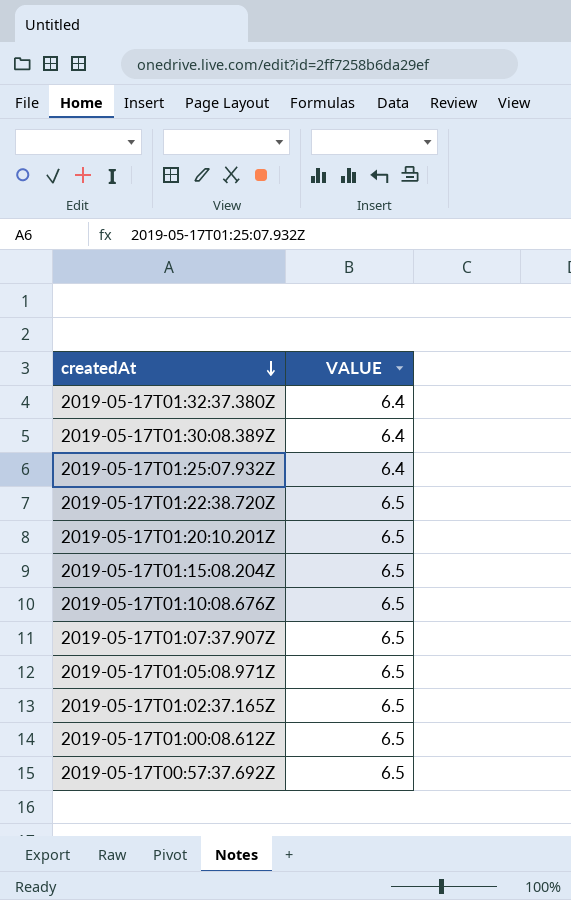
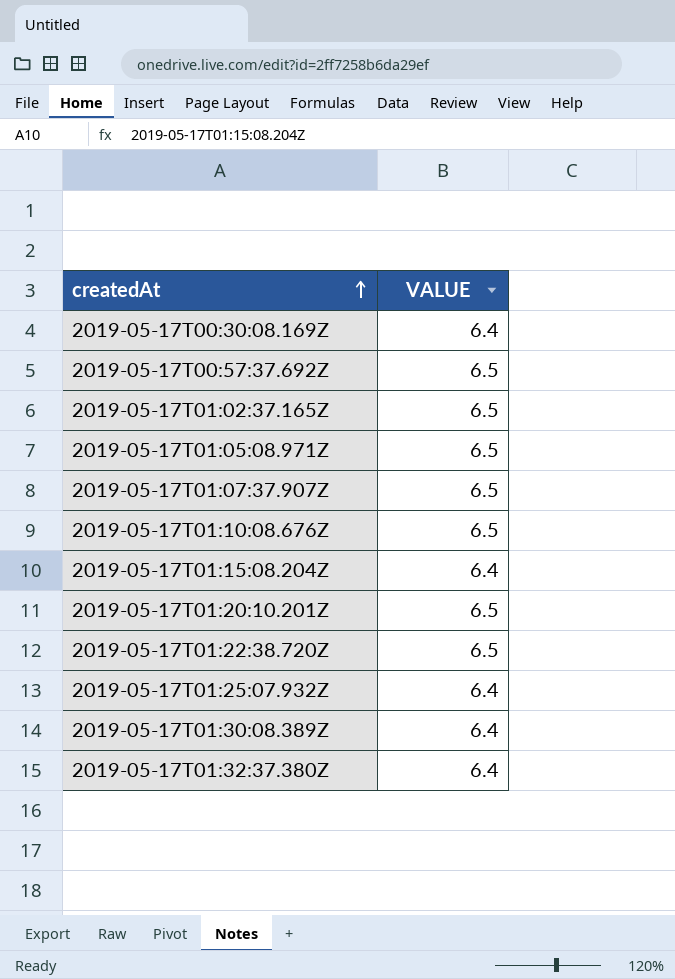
row order: createdAt descending -> createdAt ascending
row 2019-05-17T01:00:08.612Z: 6.5 -> none
row 2019-05-17T00:30:08.169Z: none -> 6.4
2019-05-17T01:15:08.204Z | VALUE: 6.5 -> 6.4

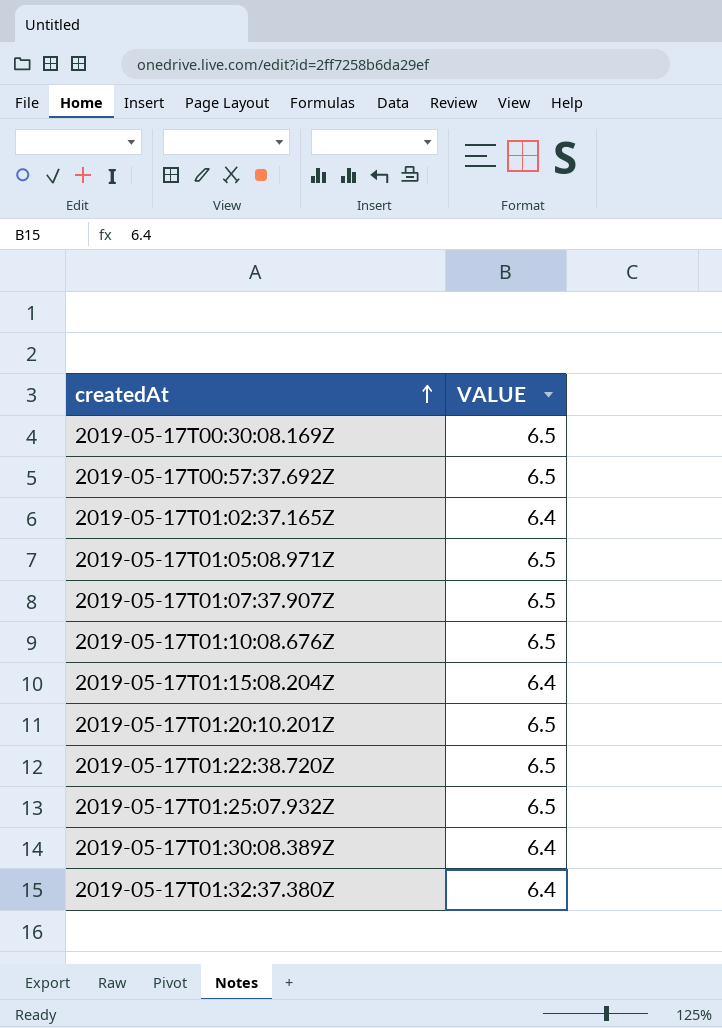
2019-05-17T00:30:08.169Z | VALUE: 6.4 -> 6.5
2019-05-17T01:02:37.165Z | VALUE: 6.5 -> 6.4
2019-05-17T01:25:07.932Z | VALUE: 6.4 -> 6.5

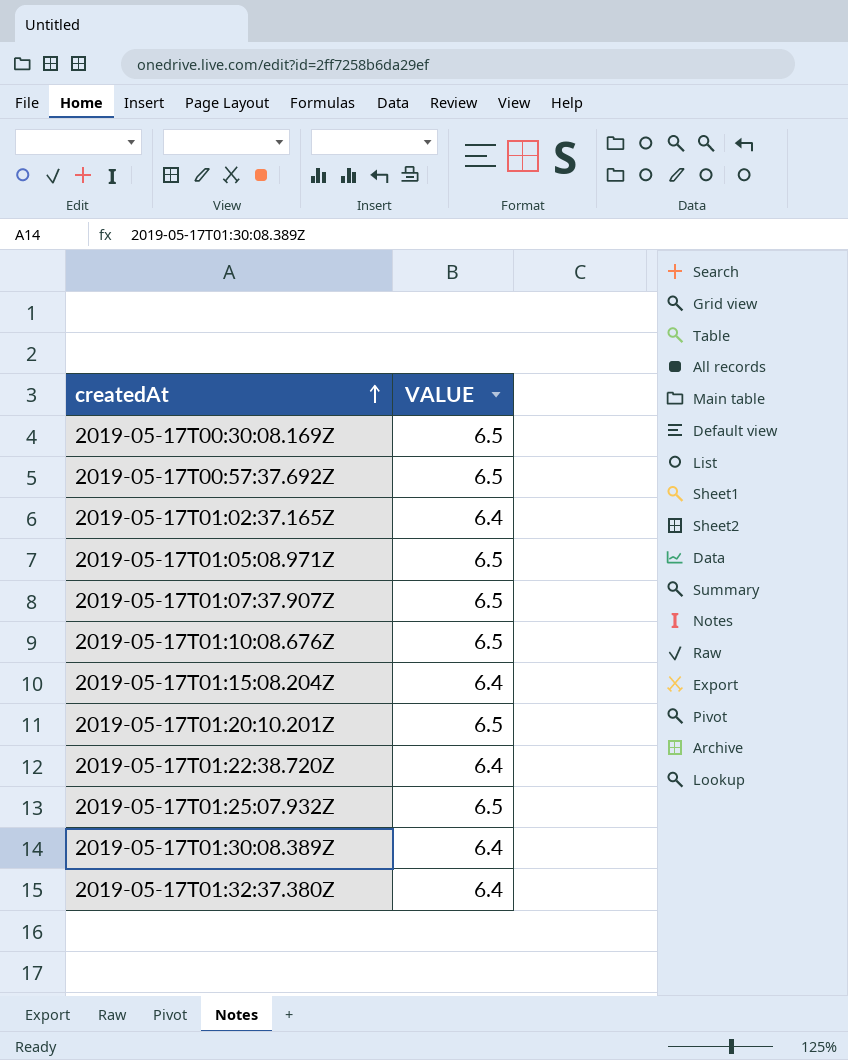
2019-05-17T01:22:38.720Z | VALUE: 6.5 -> 6.4

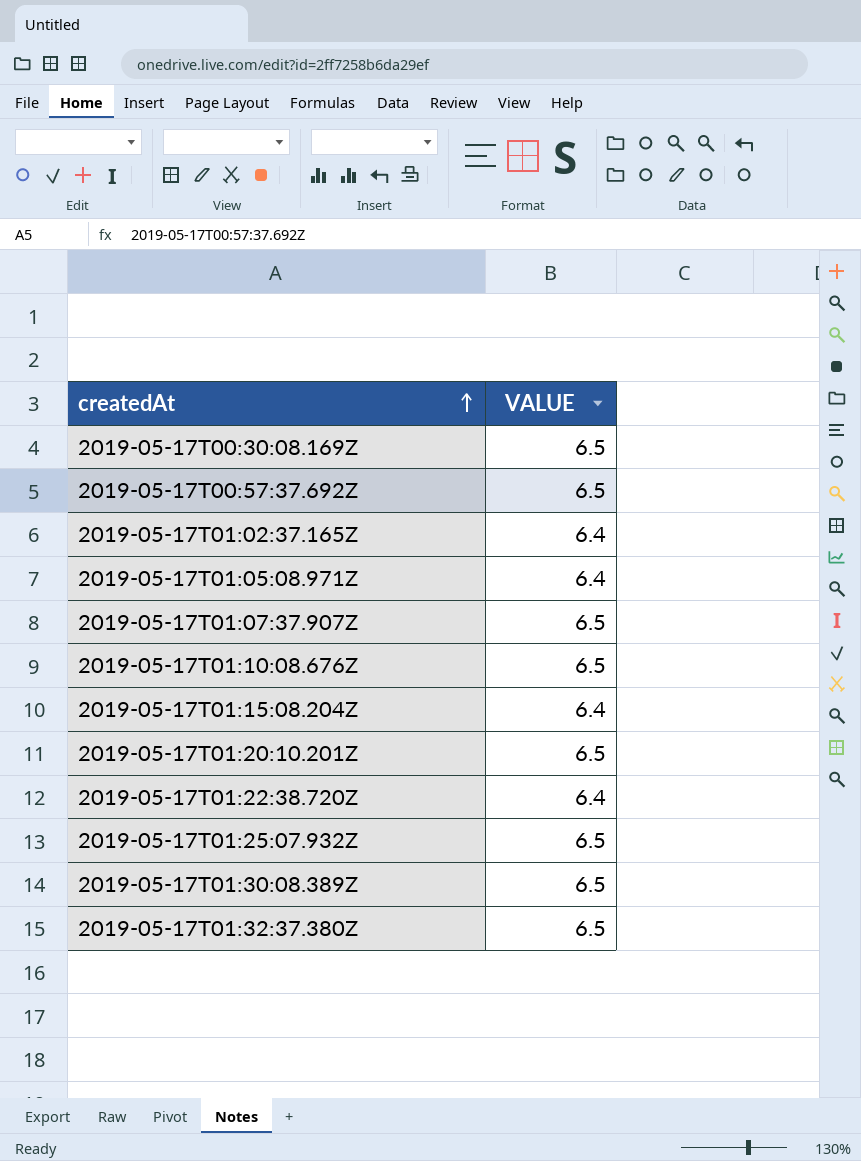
2019-05-17T01:05:08.971Z | VALUE: 6.5 -> 6.4
2019-05-17T01:30:08.389Z | VALUE: 6.4 -> 6.5
2019-05-17T01:32:37.380Z | VALUE: 6.4 -> 6.5

